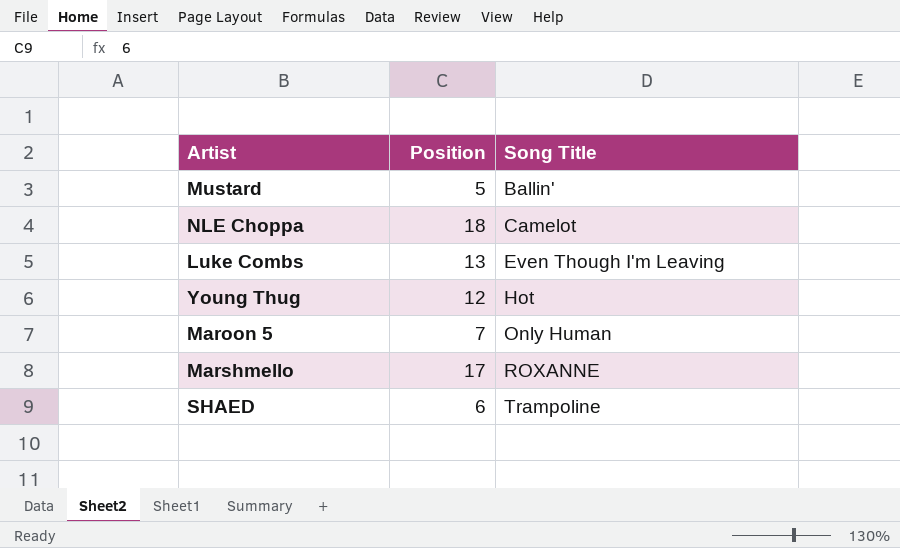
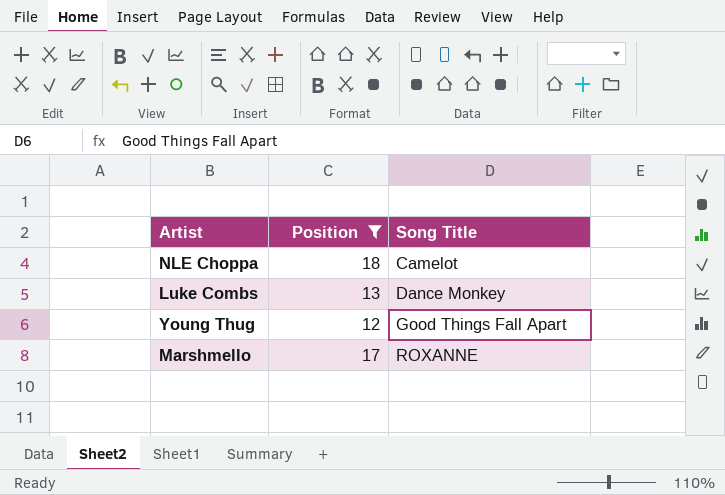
filter: none -> Position >= 12
Luke Combs | Song Title: Even Though I'm Leaving -> Dance Monkey
Young Thug | Song Title: Hot -> Good Things Fall Apart

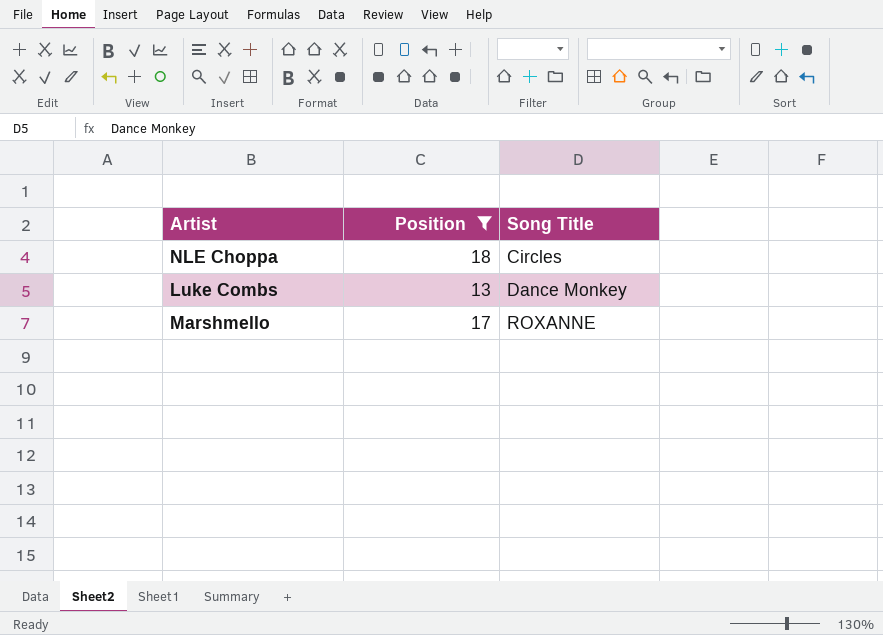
row Young Thug: 12 | Good Things Fall Apart -> none
NLE Choppa | Song Title: Camelot -> Circles

